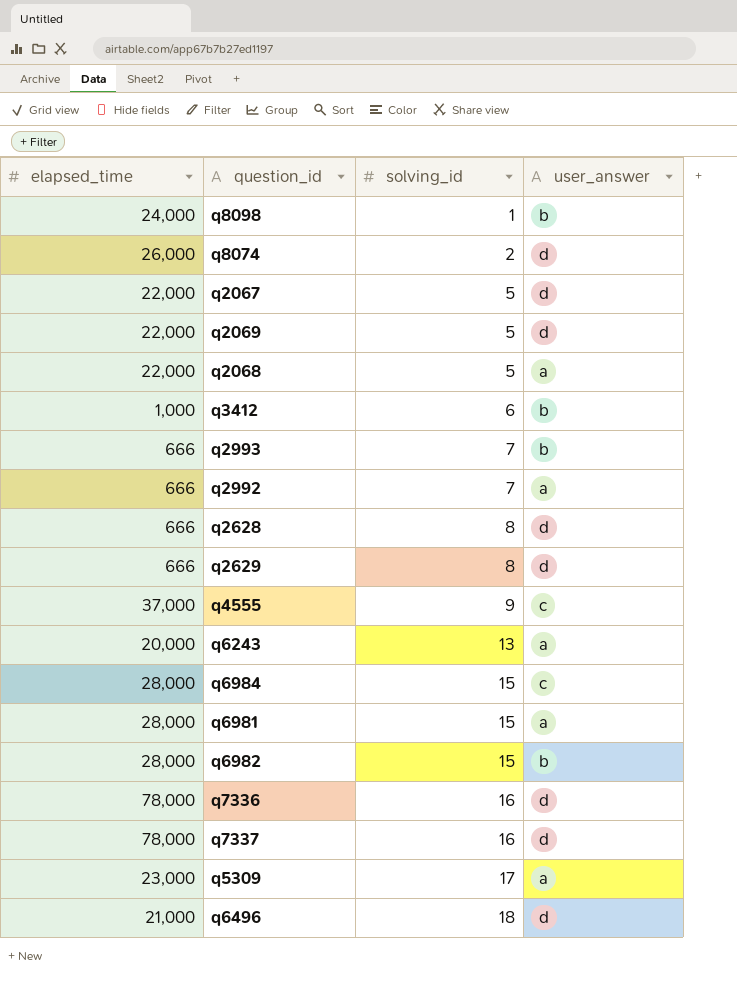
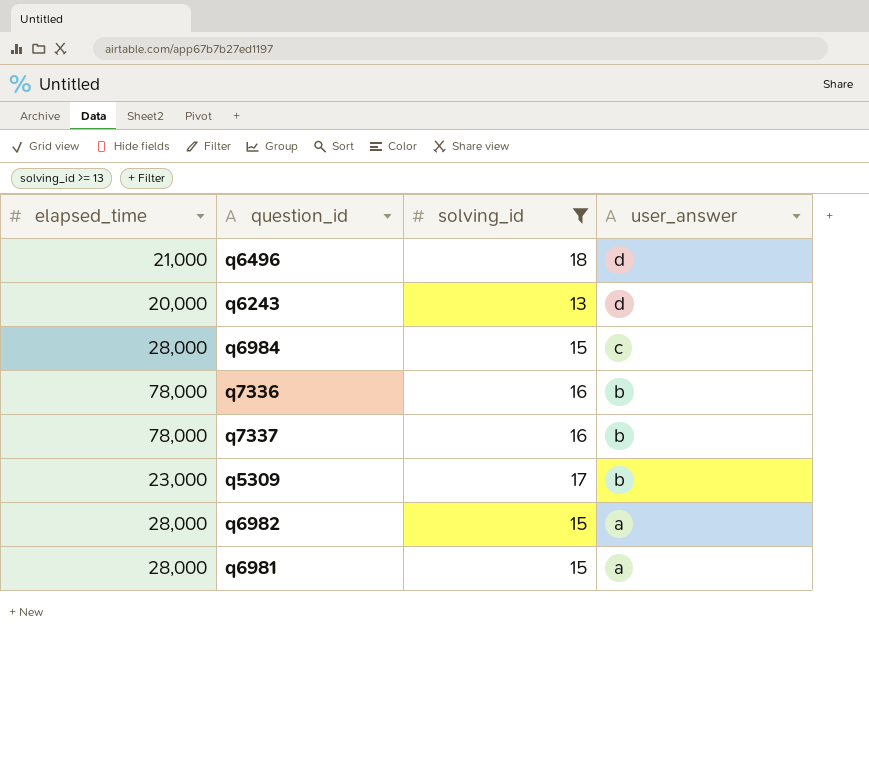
filter: none -> solving_id >= 13
row order: solving_id ascending -> user_answer descending
q6243 | user_answer: a -> d
q7336 | user_answer: d -> b
q7337 | user_answer: d -> b
q5309 | user_answer: a -> b
q6982 | user_answer: b -> a

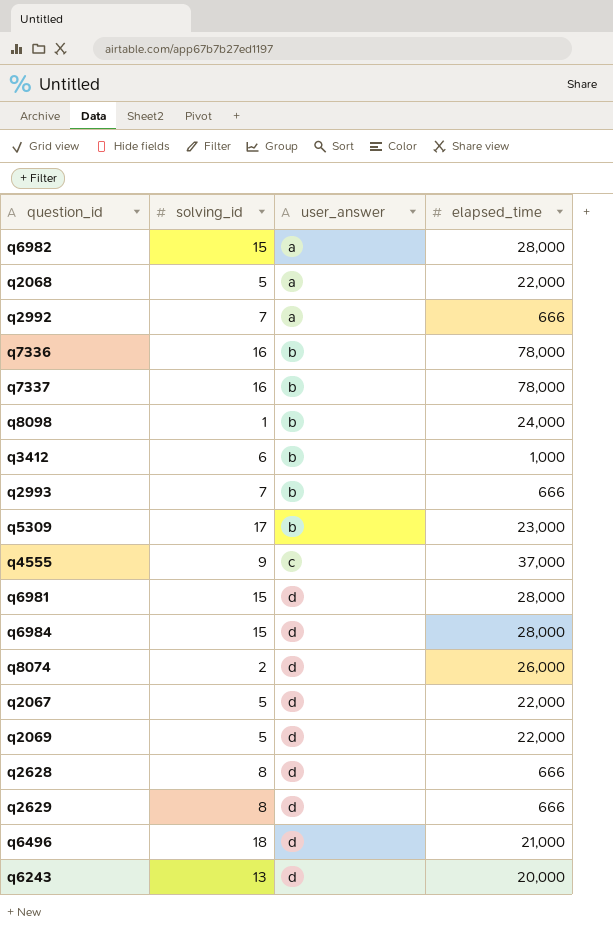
filter: solving_id >= 13 -> none
row order: user_answer descending -> user_answer ascending
column elapsed_time | position: 1 -> 4
q6981 | user_answer: a -> d
q6984 | user_answer: c -> d

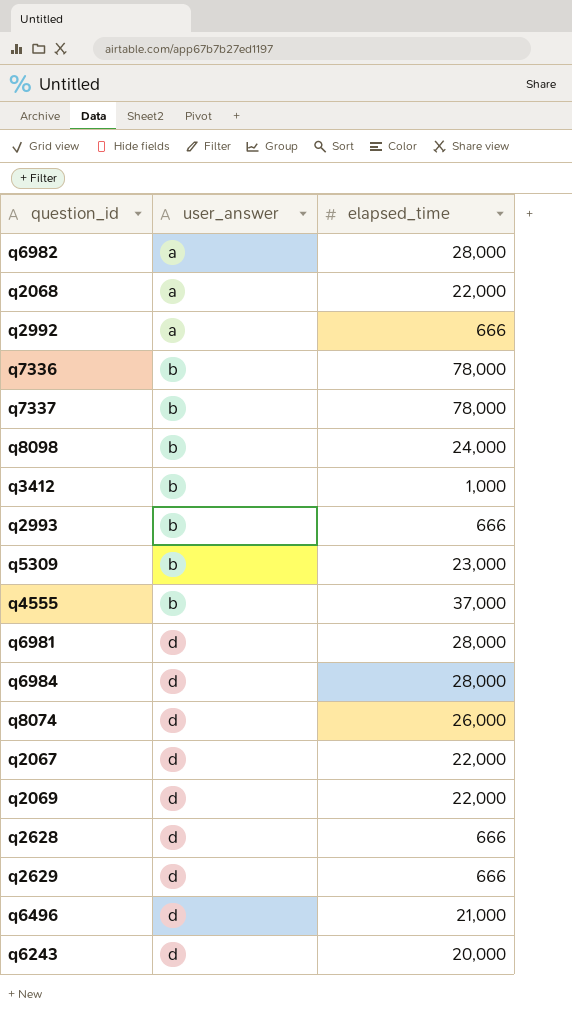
column solving_id | position: 2 -> none
q4555 | user_answer: c -> b

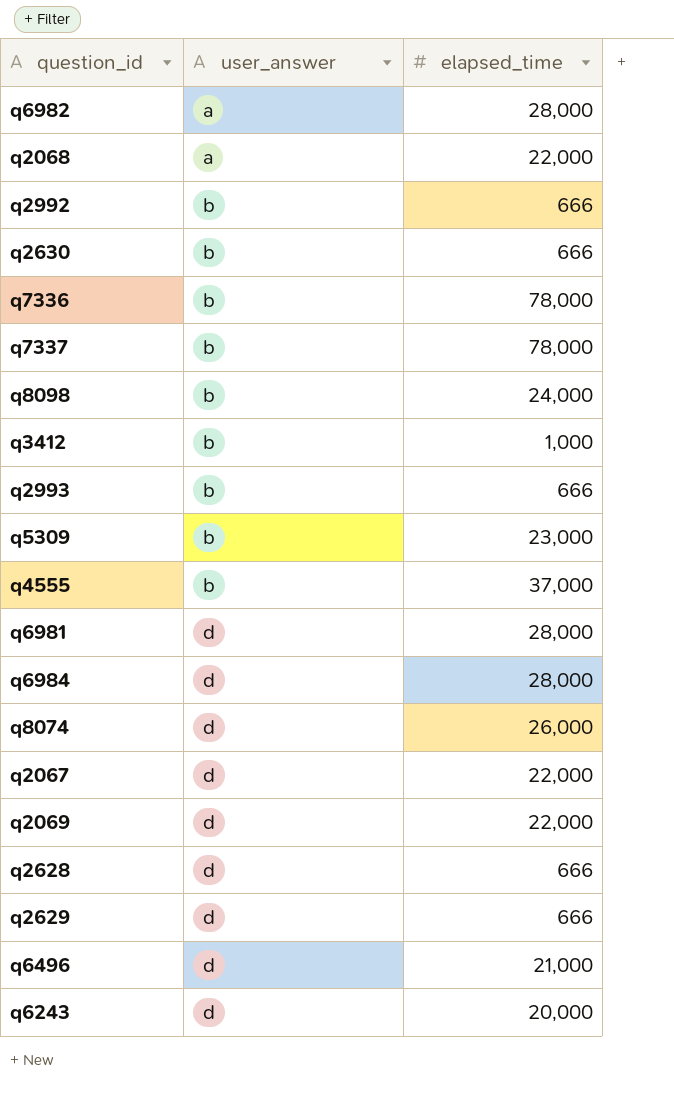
q2992 | user_answer: a -> b
row q2630: none -> b | 666

